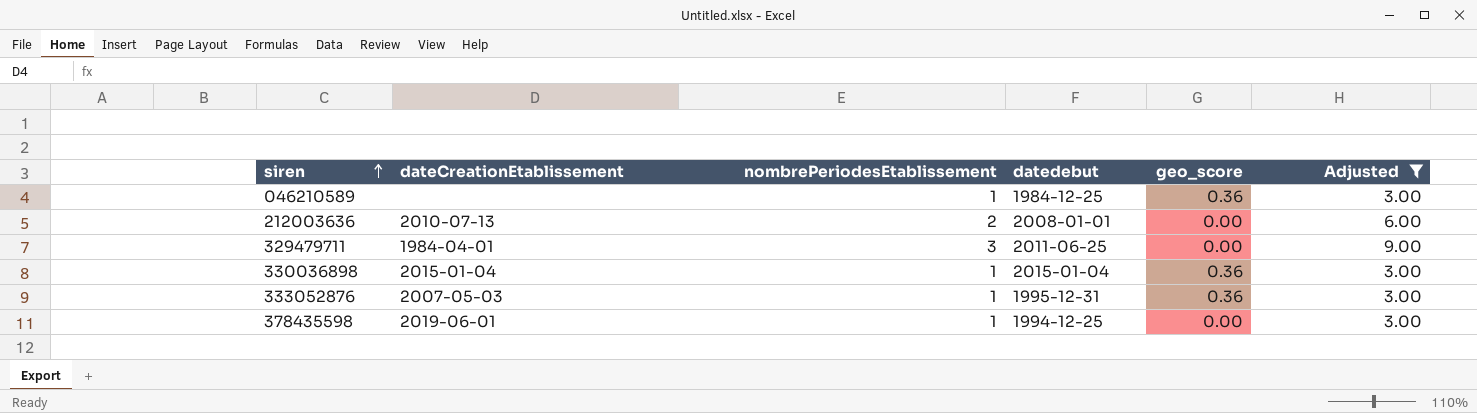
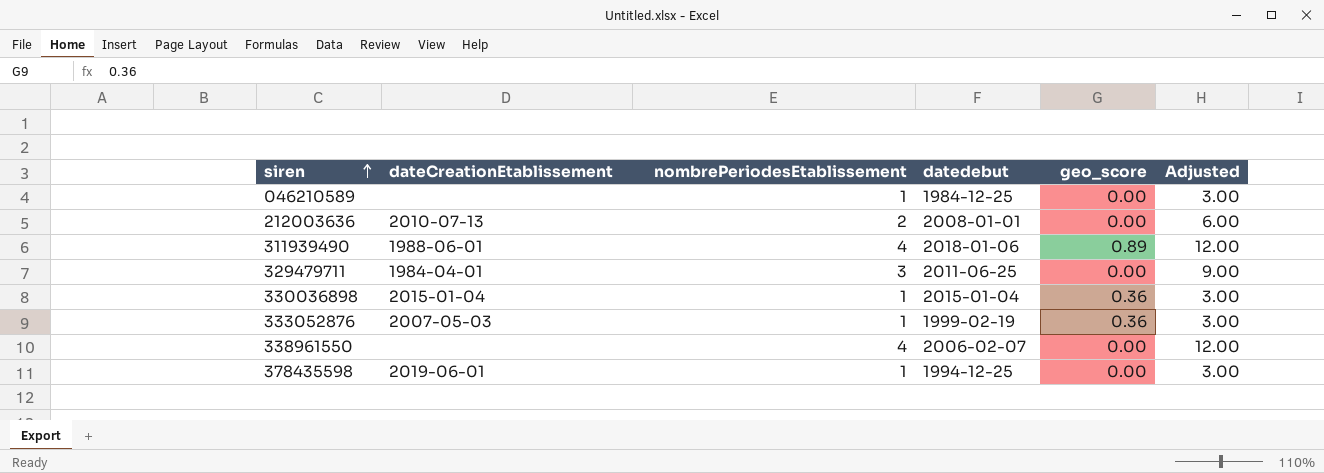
filter: Adjusted != 12.00 -> none
046210589 | geo_score: 0.36 -> 0.00
333052876 | datedebut: 1995-12-31 -> 1999-02-19

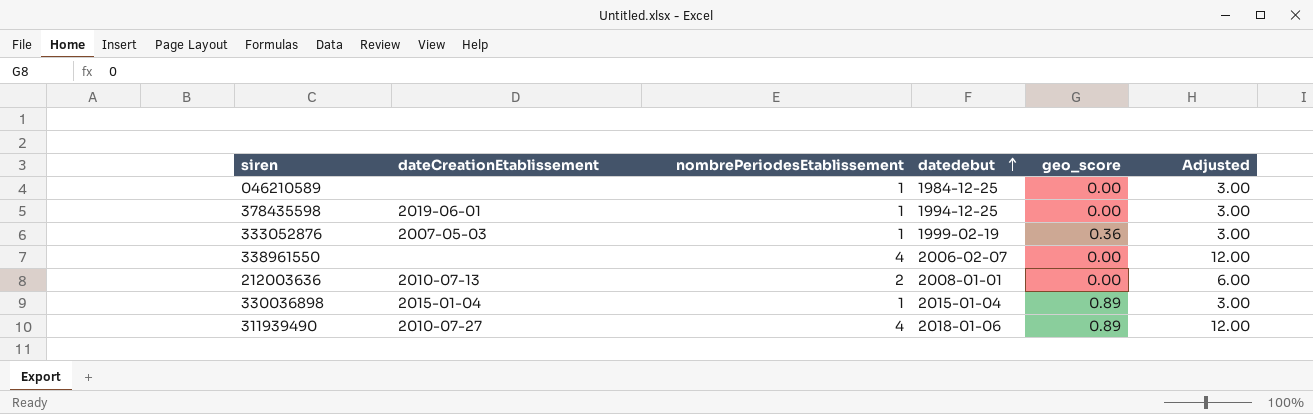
row order: siren ascending -> datedebut ascending
row 329479711: 1984-04-01 | 3 | 2011-06-25 | 0.00 | 9.00 -> none
330036898 | geo_score: 0.36 -> 0.89
311939490 | dateCreationEtablissement: 1988-06-01 -> 2010-07-27

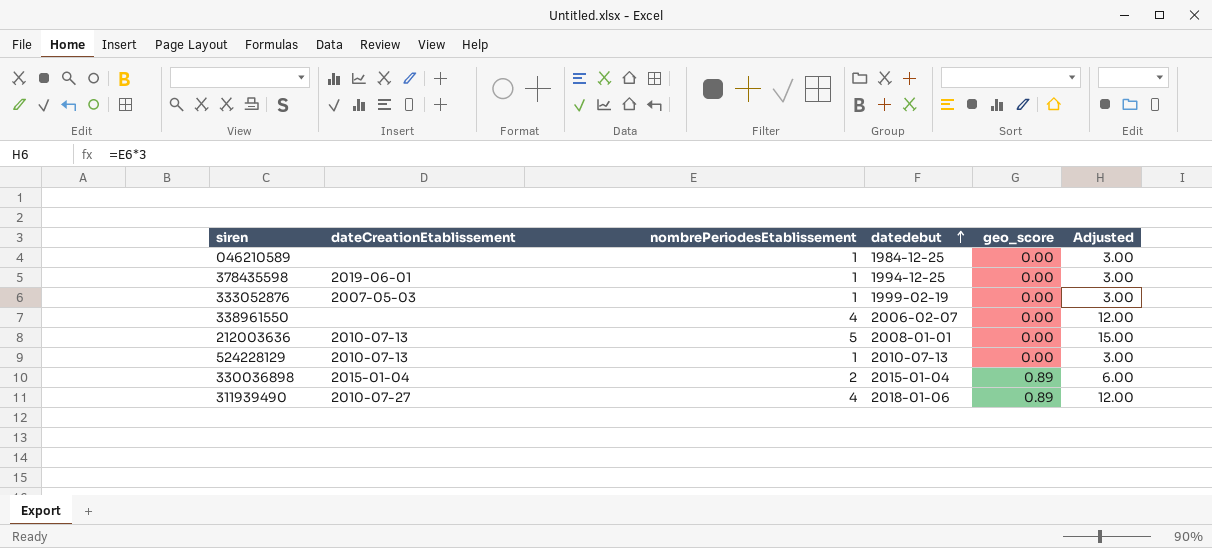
333052876 | geo_score: 0.36 -> 0.00
212003636 | nombrePeriodesEtablissement: 2 -> 5
212003636 | Adjusted: 6.00 -> 15.00
row 524228129: none -> 2010-07-13 | 1 | 2010-07-13 | 0.00 | 3.00
330036898 | nombrePeriodesEtablissement: 1 -> 2
330036898 | Adjusted: 3.00 -> 6.00

